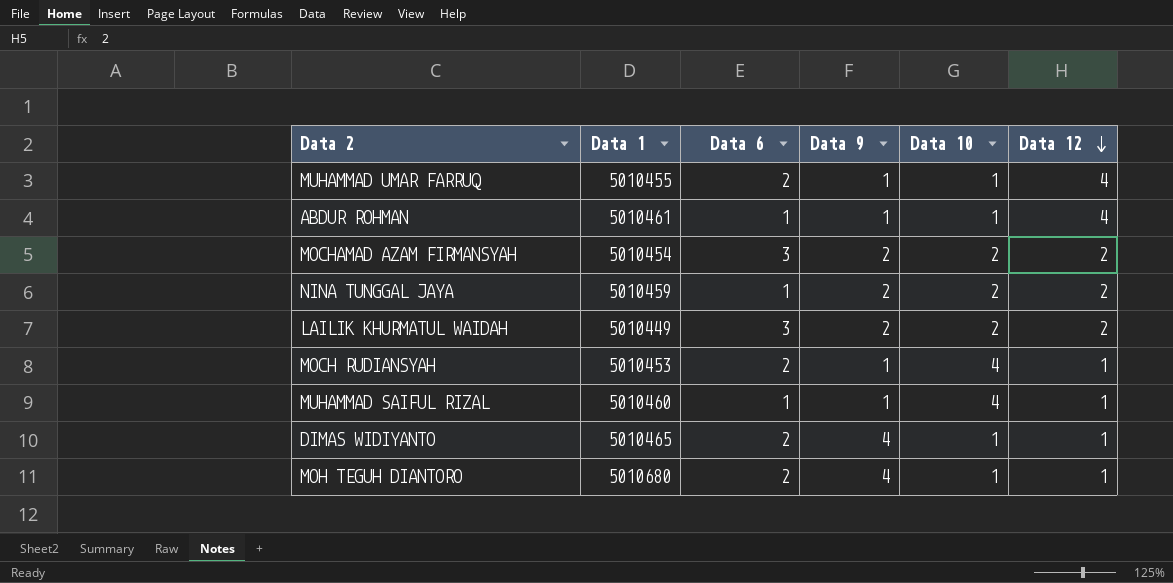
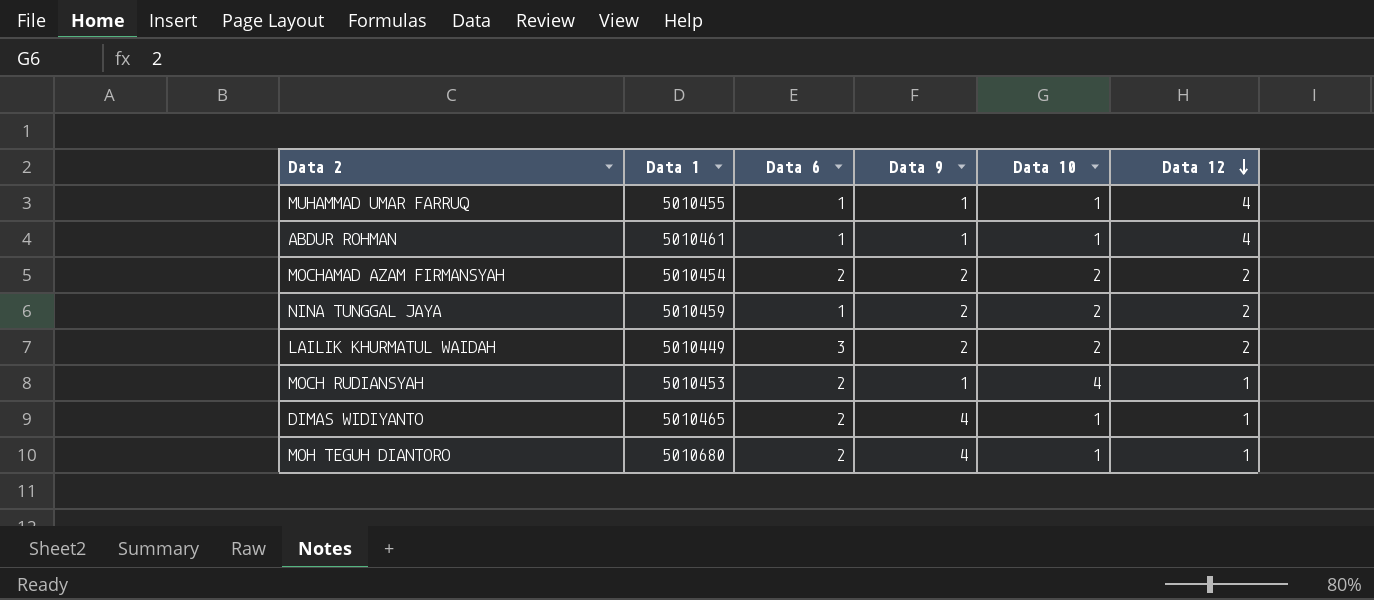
row MUHAMMAD SAIFUL RIZAL: 5010460 | 1 | 1 | 4 | 1 -> none
MUHAMMAD UMAR FARRUQ | Data 6: 2 -> 1
MOCHAMAD AZAM FIRMANSYAH | Data 6: 3 -> 2

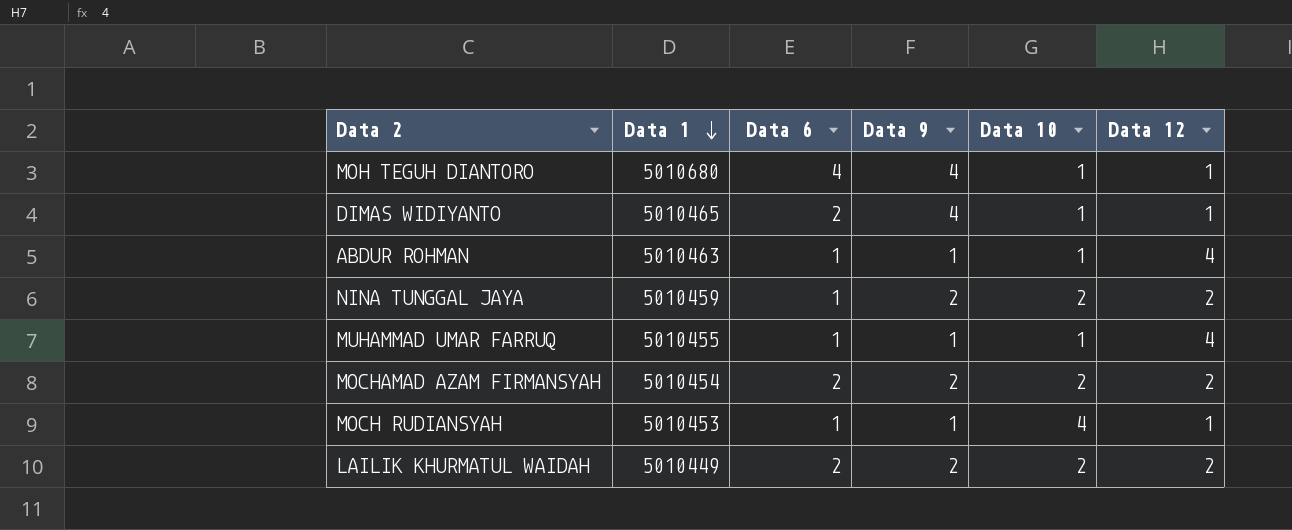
row order: Data 12 descending -> Data 1 descending
MOH TEGUH DIANTORO | Data 6: 2 -> 4
ABDUR ROHMAN | Data 1: 5010461 -> 5010463
MOCH RUDIANSYAH | Data 6: 2 -> 1
LAILIK KHURMATUL WAIDAH | Data 6: 3 -> 2

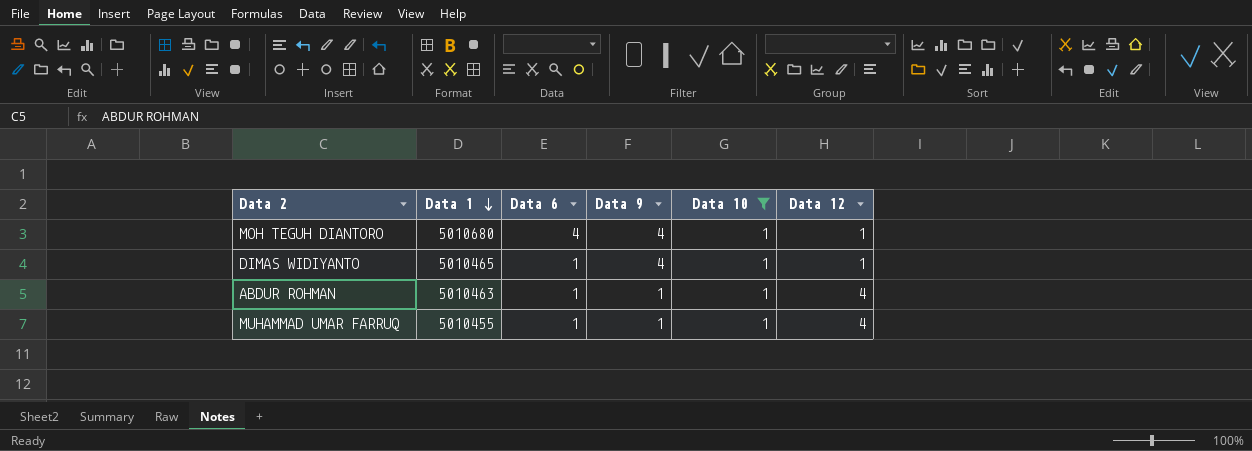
filter: none -> Data 10 = 1
DIMAS WIDIYANTO | Data 6: 2 -> 1

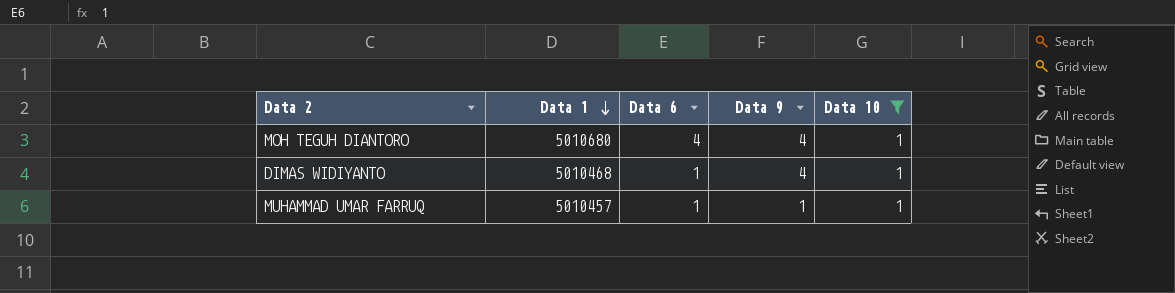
column Data 12 | position: 6 -> none
row ABDUR ROHMAN: 5010463 | 1 | 1 | 1 | 4 -> none
DIMAS WIDIYANTO | Data 1: 5010465 -> 5010468
MUHAMMAD UMAR FARRUQ | Data 1: 5010455 -> 5010457

